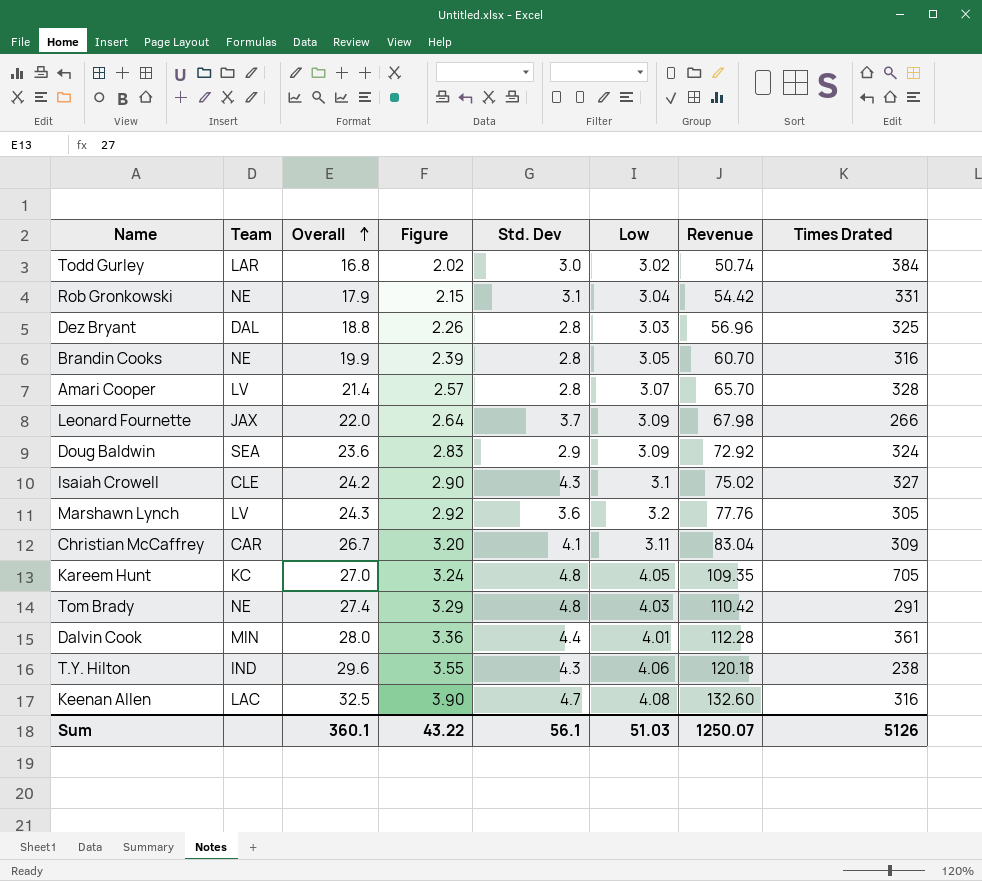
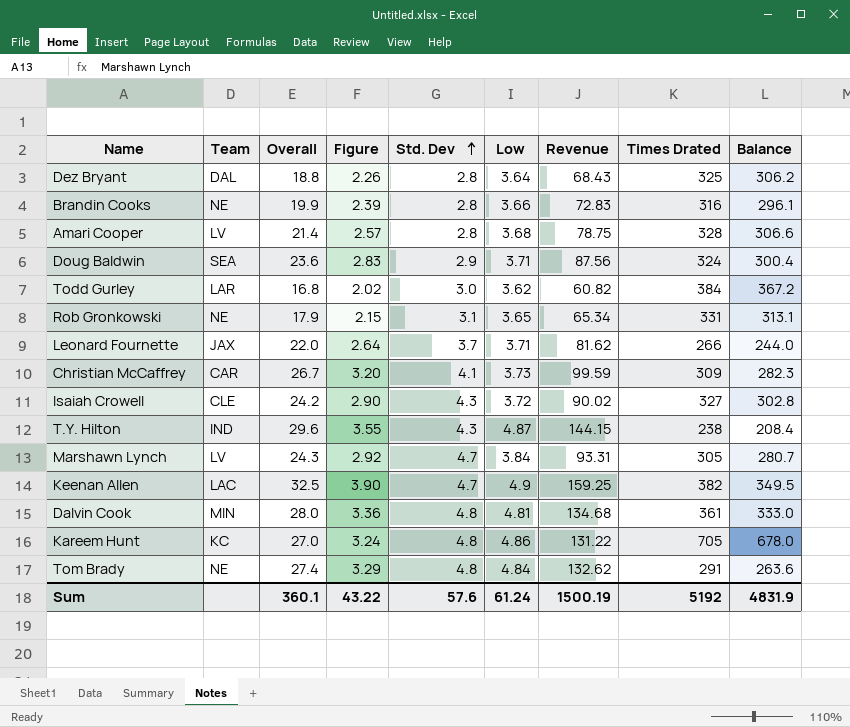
row order: Overall ascending -> Std. Dev ascending
column Balance | formula: none -> [Times Drated] - [Overall]
Dez Bryant | Low: 3.03 -> 3.64
Dez Bryant | Revenue: 56.96 -> 68.43
Brandin Cooks | Low: 3.05 -> 3.66
Brandin Cooks | Revenue: 60.70 -> 72.83
Amari Cooper | Low: 3.07 -> 3.68
Amari Cooper | Revenue: 65.70 -> 78.75
Doug Baldwin | Low: 3.09 -> 3.71
Doug Baldwin | Revenue: 72.92 -> 87.56
Todd Gurley | Low: 3.02 -> 3.62
Todd Gurley | Revenue: 50.74 -> 60.82
Rob Gronkowski | Low: 3.04 -> 3.65
Rob Gronkowski | Revenue: 54.42 -> 65.34
Leonard Fournette | Low: 3.09 -> 3.71
Leonard Fournette | Revenue: 67.98 -> 81.62
Christian McCaffrey | Low: 3.11 -> 3.73
Christian McCaffrey | Revenue: 83.04 -> 99.59
Isaiah Crowell | Low: 3.1 -> 3.72
Isaiah Crowell | Revenue: 75.02 -> 90.02
T.Y. Hilton | Low: 4.06 -> 4.87
T.Y. Hilton | Revenue: 120.18 -> 144.15
Marshawn Lynch | Std. Dev: 3.6 -> 4.7
Marshawn Lynch | Low: 3.2 -> 3.84
Marshawn Lynch | Revenue: 77.76 -> 93.31
Keenan Allen | Low: 4.08 -> 4.9
Keenan Allen | Revenue: 132.60 -> 159.25
Keenan Allen | Times Drated: 316 -> 382
Dalvin Cook | Std. Dev: 4.4 -> 4.8
Dalvin Cook | Low: 4.01 -> 4.81
Dalvin Cook | Revenue: 112.28 -> 134.68
Kareem Hunt | Low: 4.05 -> 4.86
Kareem Hunt | Revenue: 109.35 -> 131.22
Tom Brady | Low: 4.03 -> 4.84
Tom Brady | Revenue: 110.42 -> 132.62
Sum | Std. Dev: 56.1 -> 57.6
Sum | Low: 51.03 -> 61.24
Sum | Revenue: 1250.07 -> 1500.19
Sum | Times Drated: 5126 -> 5192

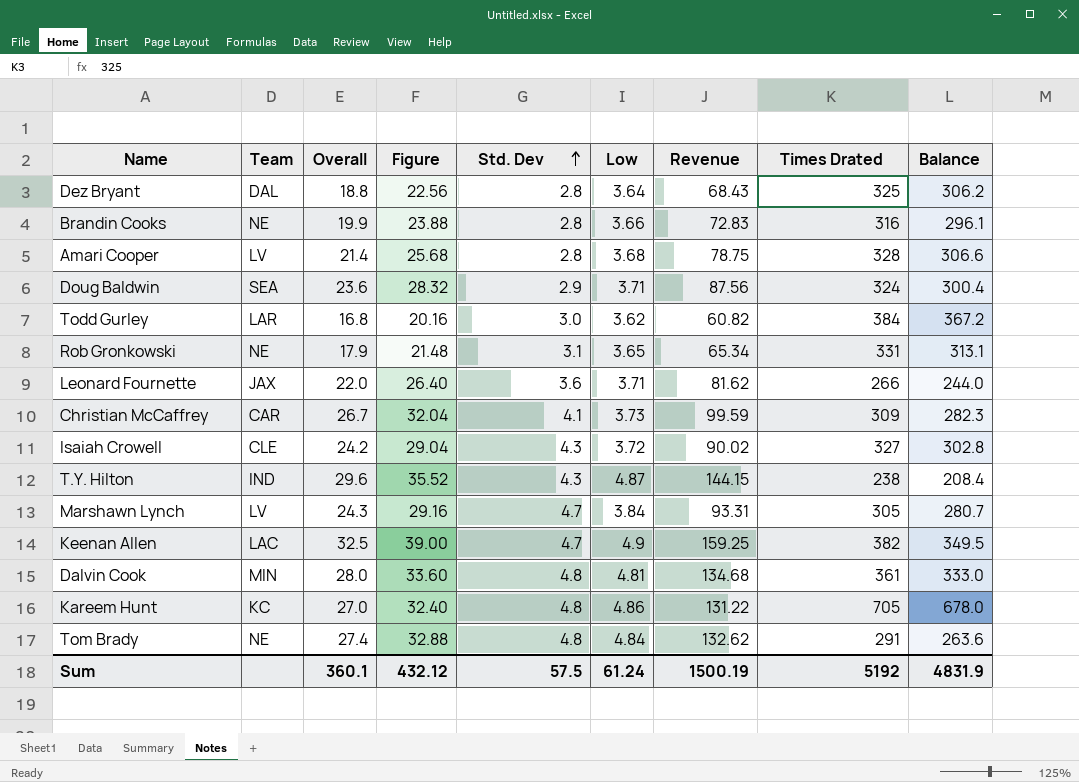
column Figure | formula: [Overall] * 0.12 -> [Overall] * 1.2
Leonard Fournette | Std. Dev: 3.7 -> 3.6
Sum | Figure: 43.22 -> 432.12
Sum | Std. Dev: 57.6 -> 57.5

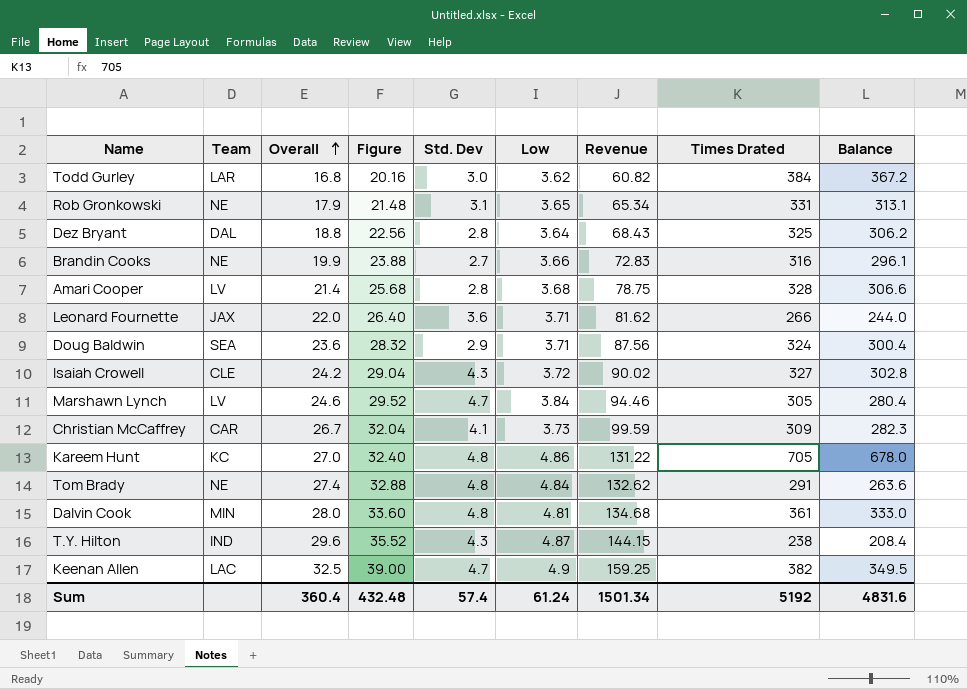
row order: Std. Dev ascending -> Overall ascending
Brandin Cooks | Std. Dev: 2.8 -> 2.7
Marshawn Lynch | Overall: 24.3 -> 24.6
Marshawn Lynch | Figure: 29.16 -> 29.52
Marshawn Lynch | Revenue: 93.31 -> 94.46
Marshawn Lynch | Balance: 280.7 -> 280.4
Sum | Overall: 360.1 -> 360.4
Sum | Figure: 432.12 -> 432.48
Sum | Std. Dev: 57.5 -> 57.4
Sum | Revenue: 1500.19 -> 1501.34
Sum | Balance: 4831.9 -> 4831.6

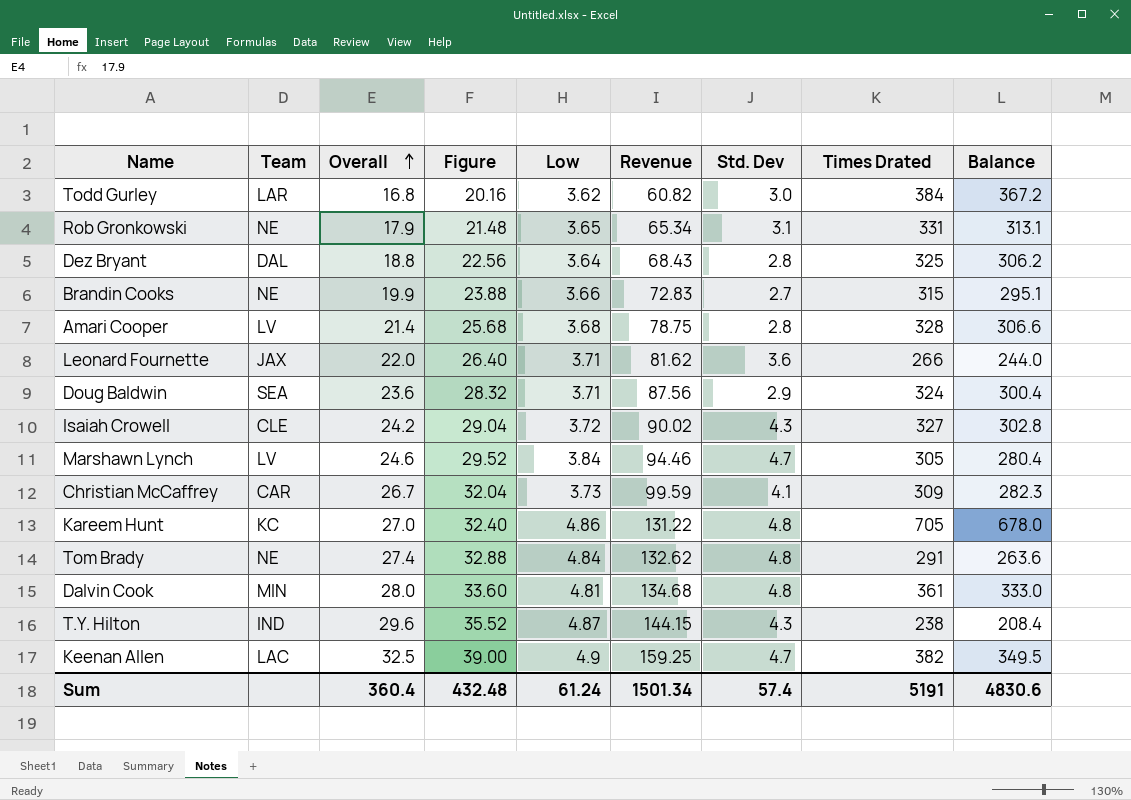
column Std. Dev | position: 5 -> 7
Brandin Cooks | Times Drated: 316 -> 315
Brandin Cooks | Balance: 296.1 -> 295.1
Sum | Times Drated: 5192 -> 5191
Sum | Balance: 4831.6 -> 4830.6

